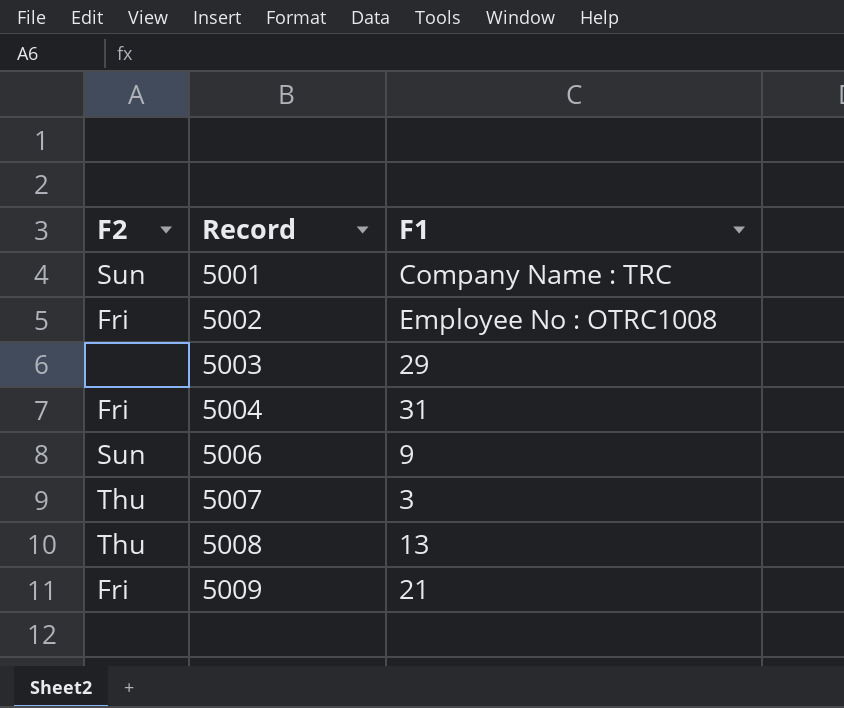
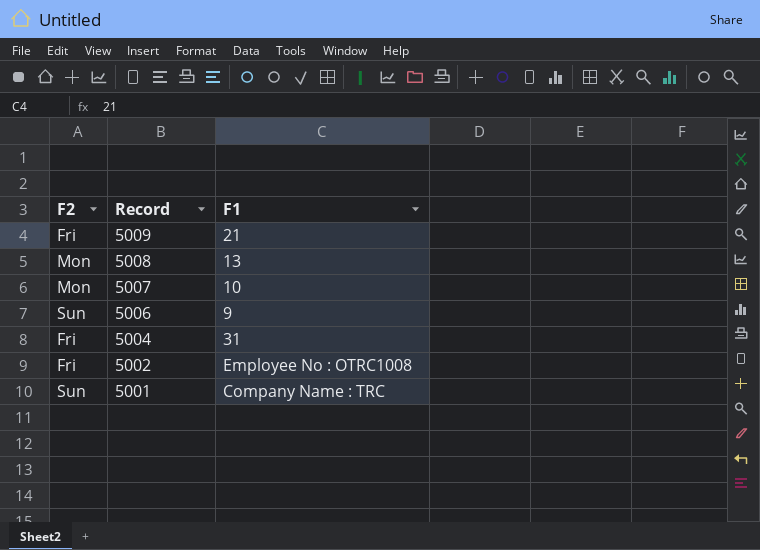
row order: Record ascending -> Record descending
row 5003: none | 29 -> none
5008 | F2: Thu -> Mon
5007 | F2: Thu -> Mon
5007 | F1: 3 -> 10

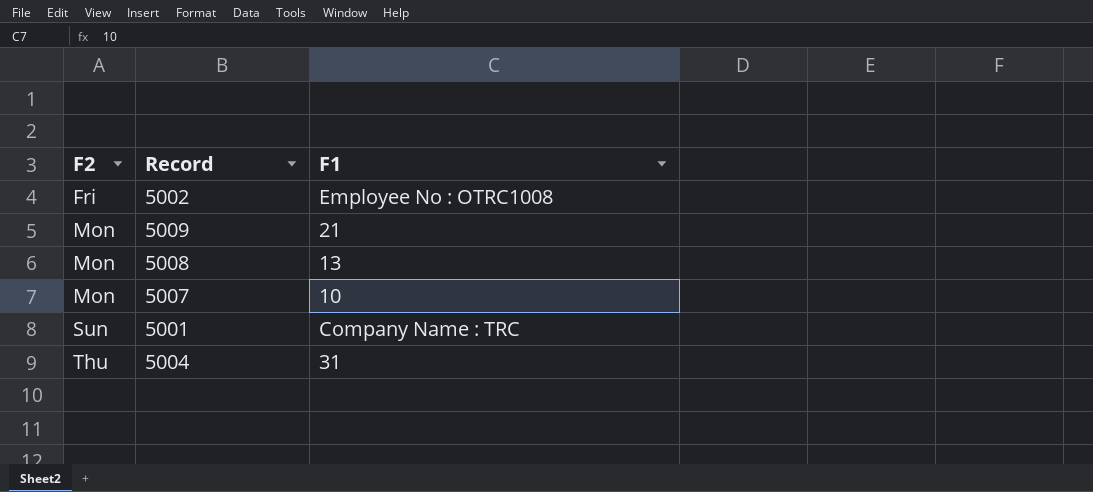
row order: Record descending -> F2 ascending
row 5006: Sun | 9 -> none
5009 | F2: Fri -> Mon
5004 | F2: Fri -> Thu

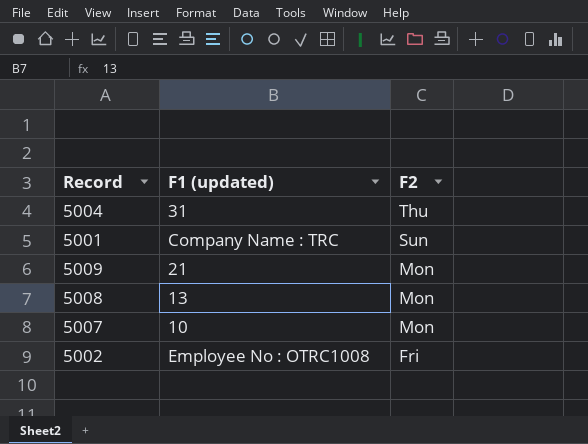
row order: F2 ascending -> F2 descending
column name: F1 -> F1 (updated)
column F2 | position: 1 -> 3

